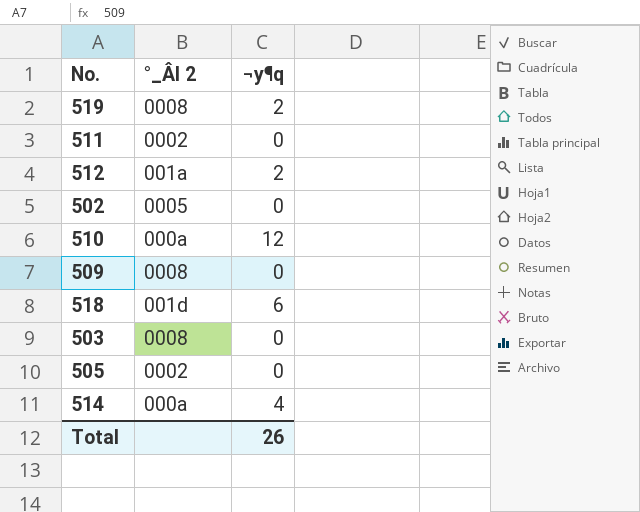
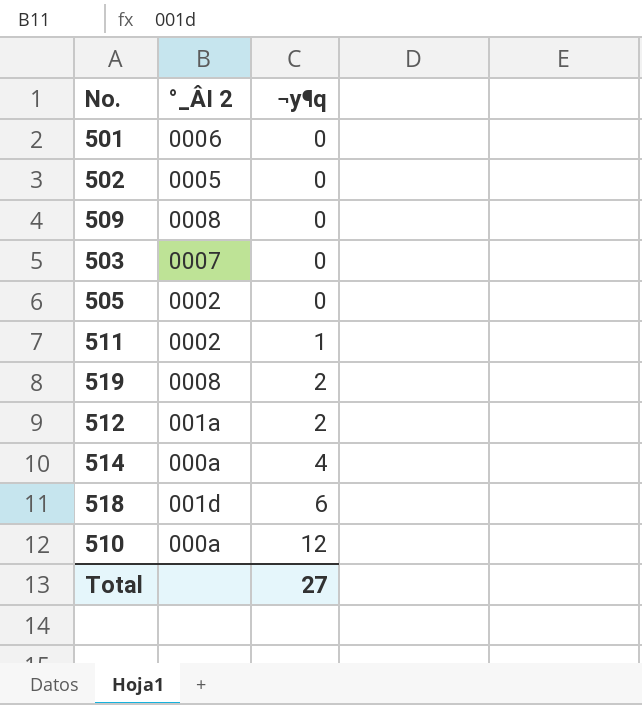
row order: none -> ¬y¶q ascending
row 501: none -> 0006 | 0
503 | °_ÂI 2: 0008 -> 0007
511 | ¬y¶q: 0 -> 1
Total | ¬y¶q: 26 -> 27

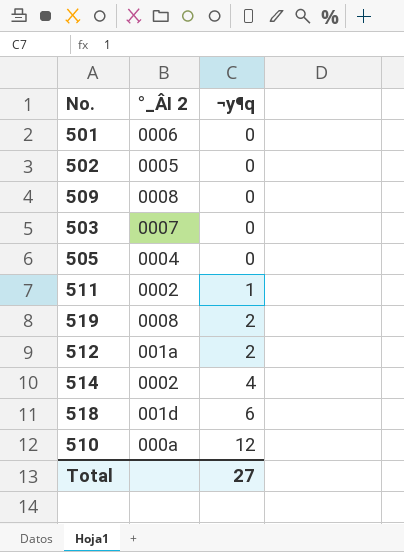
505 | °_ÂI 2: 0002 -> 0004
514 | °_ÂI 2: 000a -> 0002

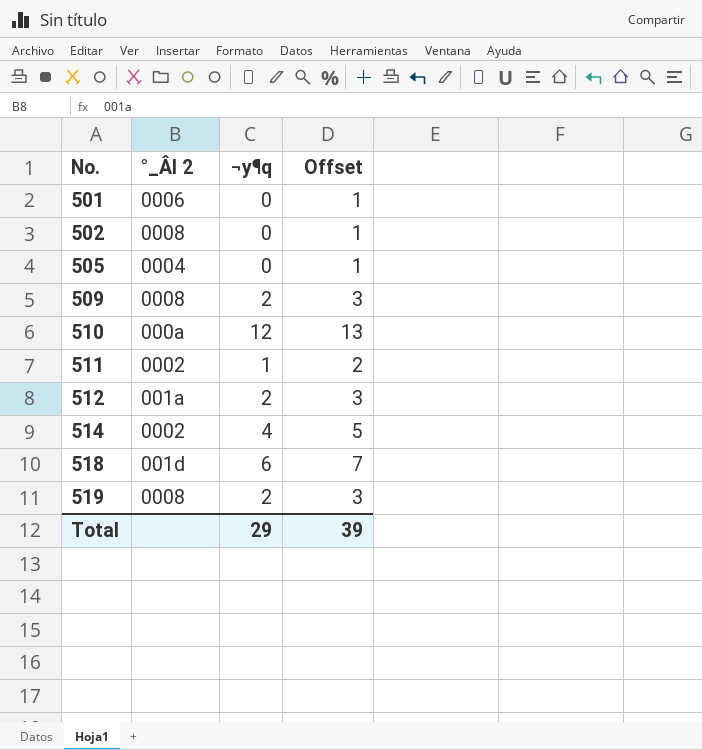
row order: ¬y¶q ascending -> No. ascending
column Offset | formula: none -> [¬y¶q] + 1
row 503: 0007 | 0 -> none
502 | °_ÂI 2: 0005 -> 0008
509 | ¬y¶q: 0 -> 2
Total | ¬y¶q: 27 -> 29

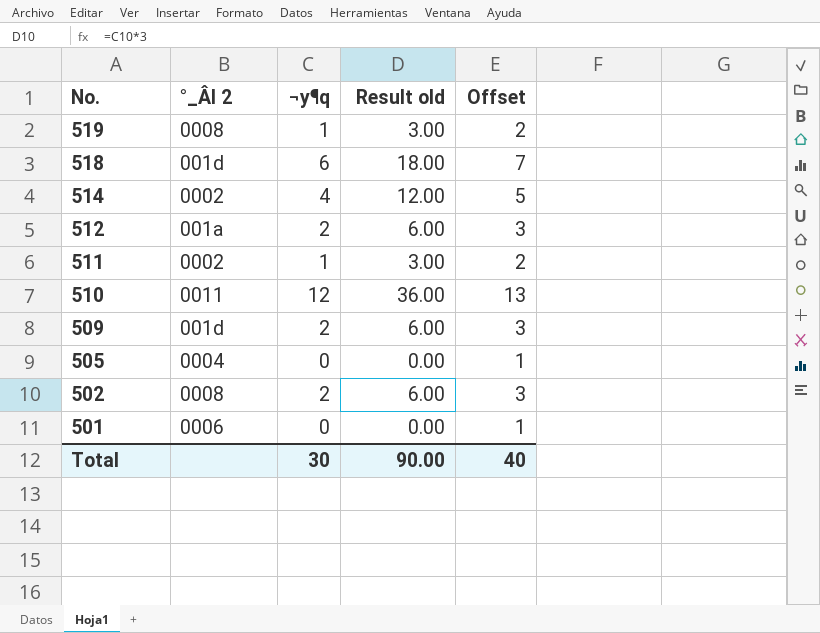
row order: No. ascending -> No. descending
column Result old | formula: none -> [¬y¶q] * 3
519 | ¬y¶q: 2 -> 1
519 | Offset: 3 -> 2
510 | °_ÂI 2: 000a -> 0011
509 | °_ÂI 2: 0008 -> 001d
502 | ¬y¶q: 0 -> 2
502 | Offset: 1 -> 3
Total | ¬y¶q: 29 -> 30
Total | Offset: 39 -> 40

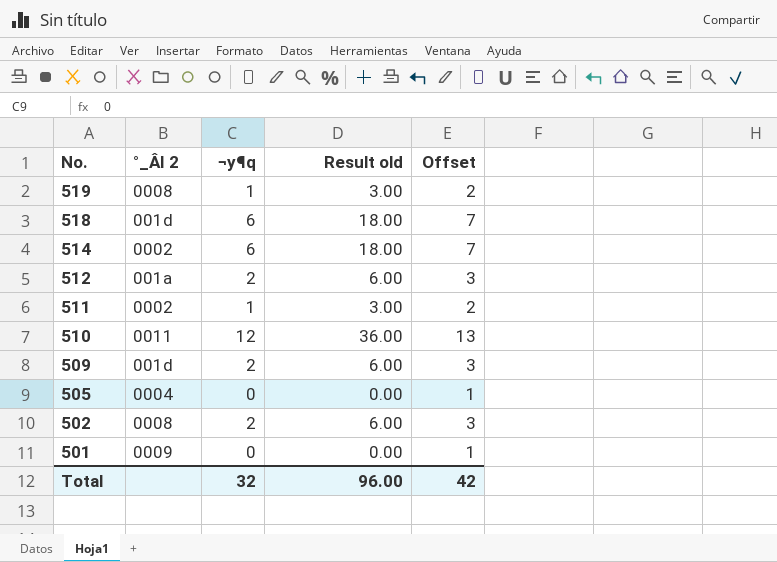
514 | ¬y¶q: 4 -> 6
514 | Result old: 12.00 -> 18.00
514 | Offset: 5 -> 7
501 | °_ÂI 2: 0006 -> 0009
Total | ¬y¶q: 30 -> 32
Total | Result old: 90.00 -> 96.00
Total | Offset: 40 -> 42

